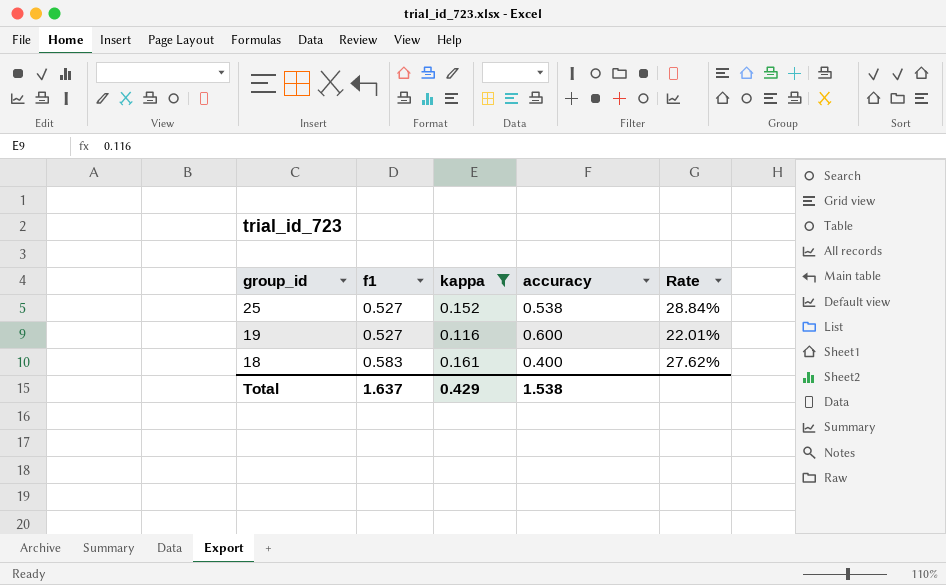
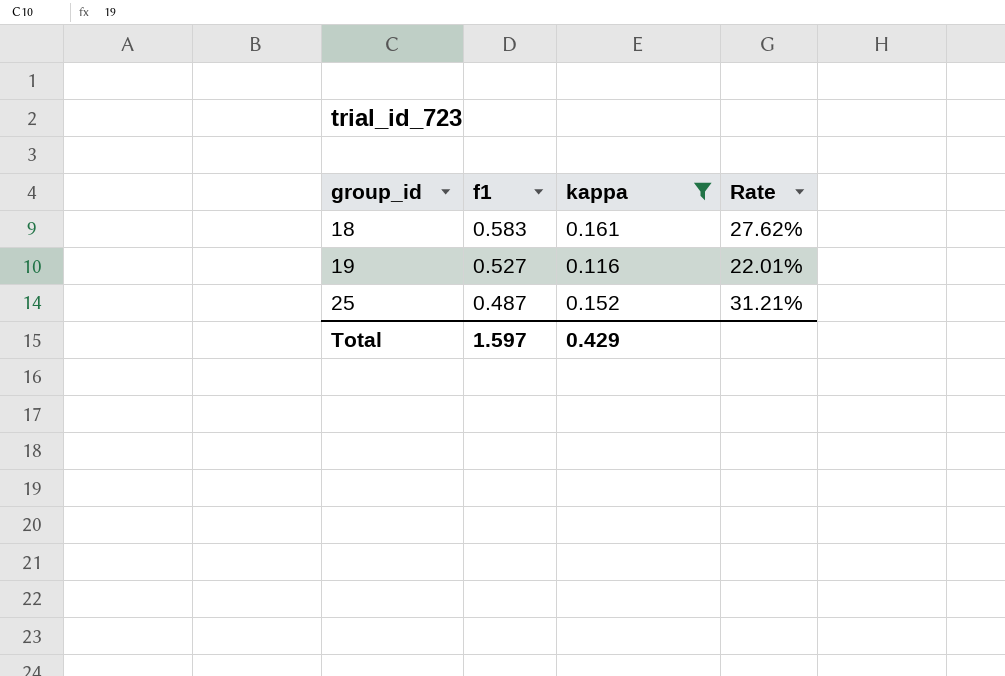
row order: group_id descending -> group_id ascending
column accuracy | position: 4 -> none
25 | f1: 0.527 -> 0.487
25 | Rate: 28.84% -> 31.21%
Total | f1: 1.637 -> 1.597

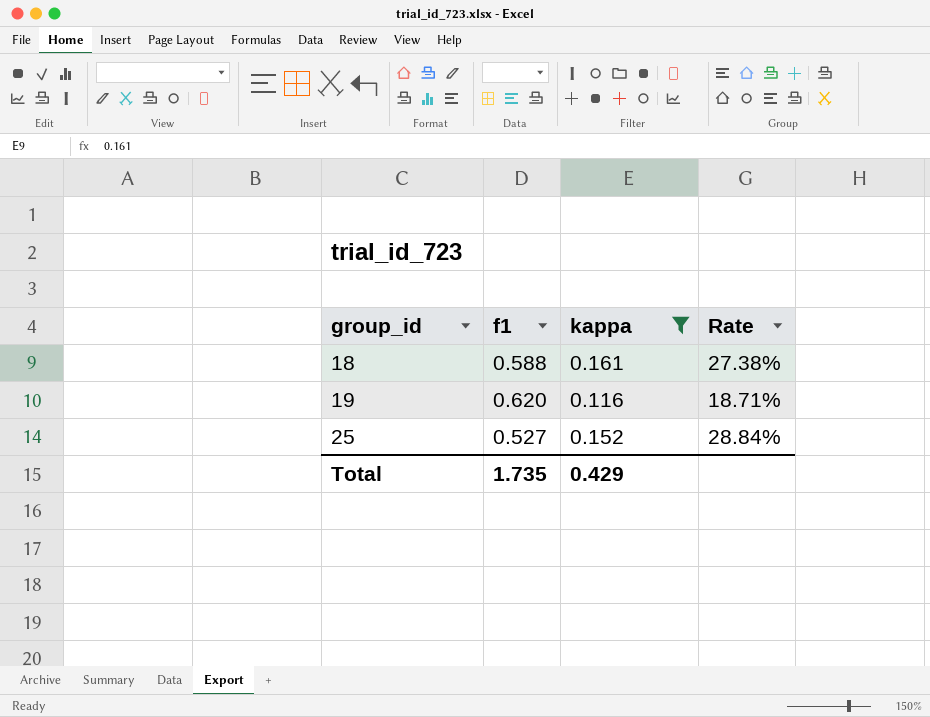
18 | f1: 0.583 -> 0.588
18 | Rate: 27.62% -> 27.38%
19 | f1: 0.527 -> 0.620
19 | Rate: 22.01% -> 18.71%
25 | f1: 0.487 -> 0.527
25 | Rate: 31.21% -> 28.84%
Total | f1: 1.597 -> 1.735

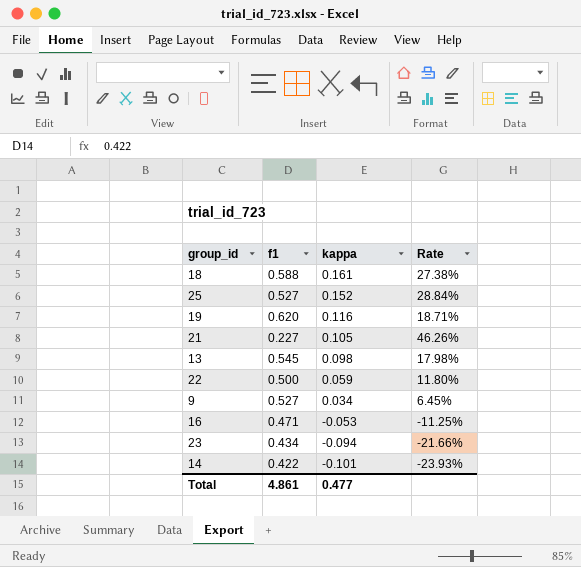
filter: kappa >= 0.116 -> none
row order: group_id ascending -> kappa descending
Total | f1: 1.735 -> 4.861
Total | kappa: 0.429 -> 0.477

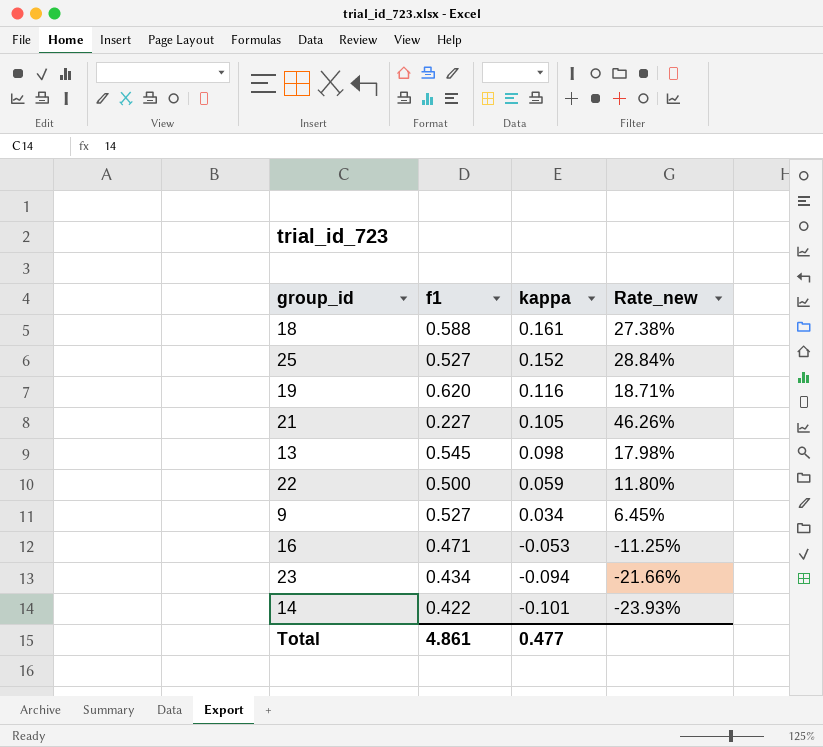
column name: Rate -> Rate_new

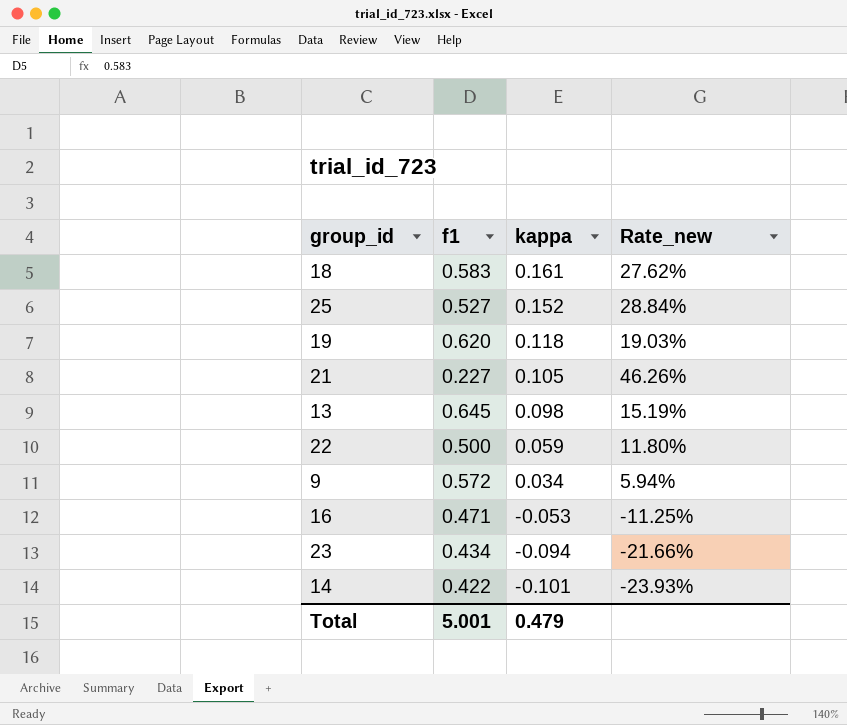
18 | f1: 0.588 -> 0.583
18 | Rate_new: 27.38% -> 27.62%
19 | kappa: 0.116 -> 0.118
19 | Rate_new: 18.71% -> 19.03%
13 | f1: 0.545 -> 0.645
13 | Rate_new: 17.98% -> 15.19%
9 | f1: 0.527 -> 0.572
9 | Rate_new: 6.45% -> 5.94%
Total | f1: 4.861 -> 5.001
Total | kappa: 0.477 -> 0.479

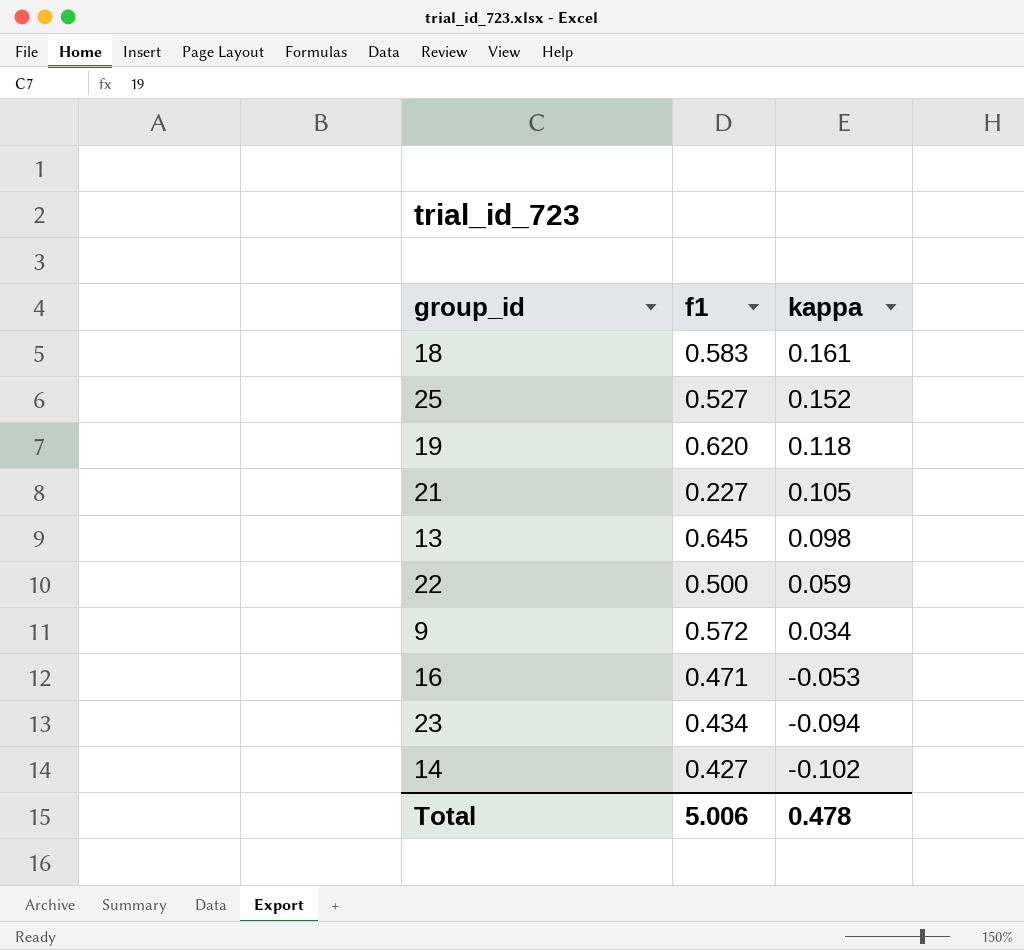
column Rate_new | formula: [kappa] / [f1] -> none
14 | f1: 0.422 -> 0.427
14 | kappa: -0.101 -> -0.102
Total | f1: 5.001 -> 5.006
Total | kappa: 0.479 -> 0.478

